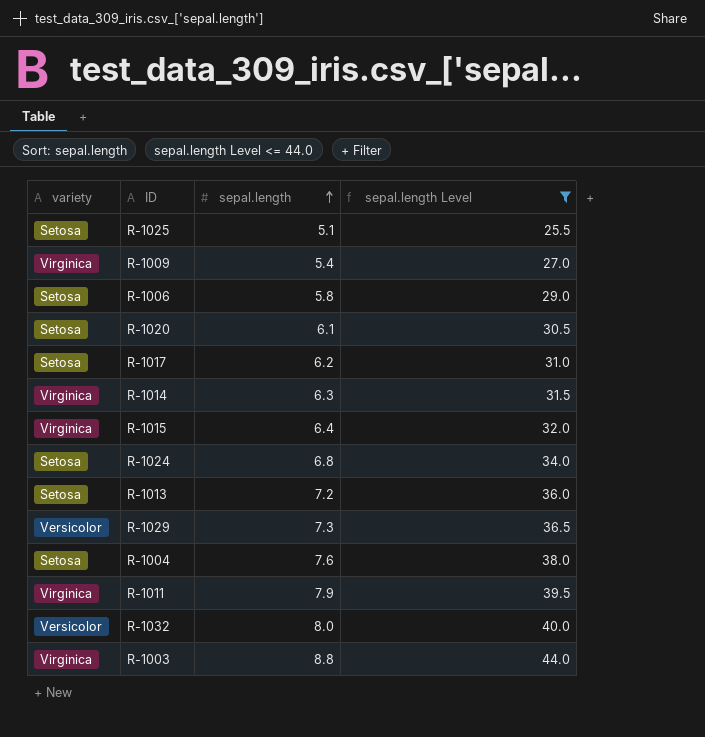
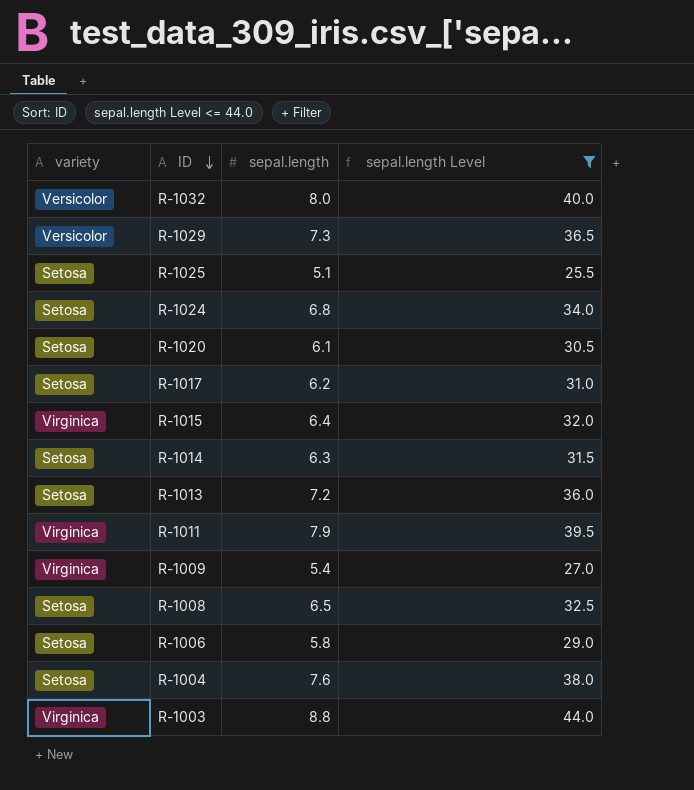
row order: sepal.length ascending -> ID descending
R-1014 | variety: Virginica -> Setosa
row R-1008: none -> Setosa | 6.5 | 32.5

